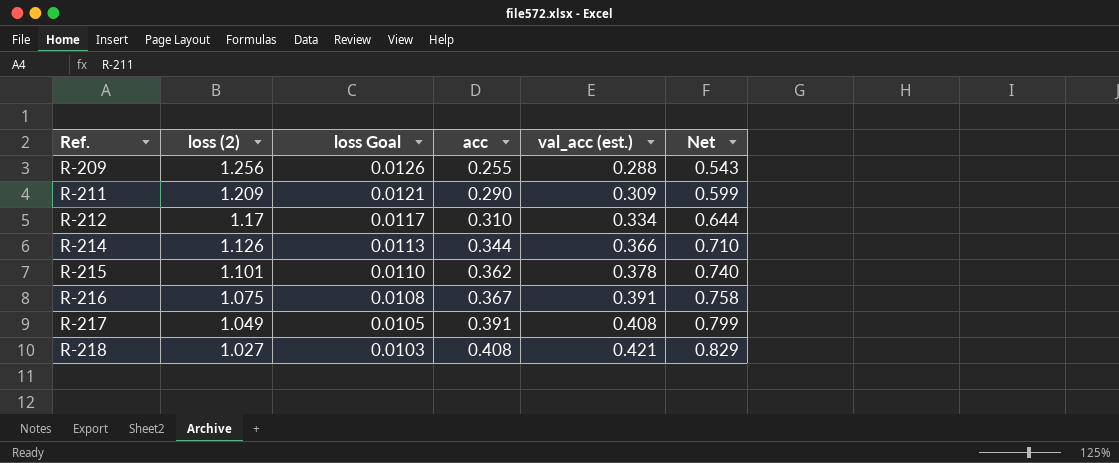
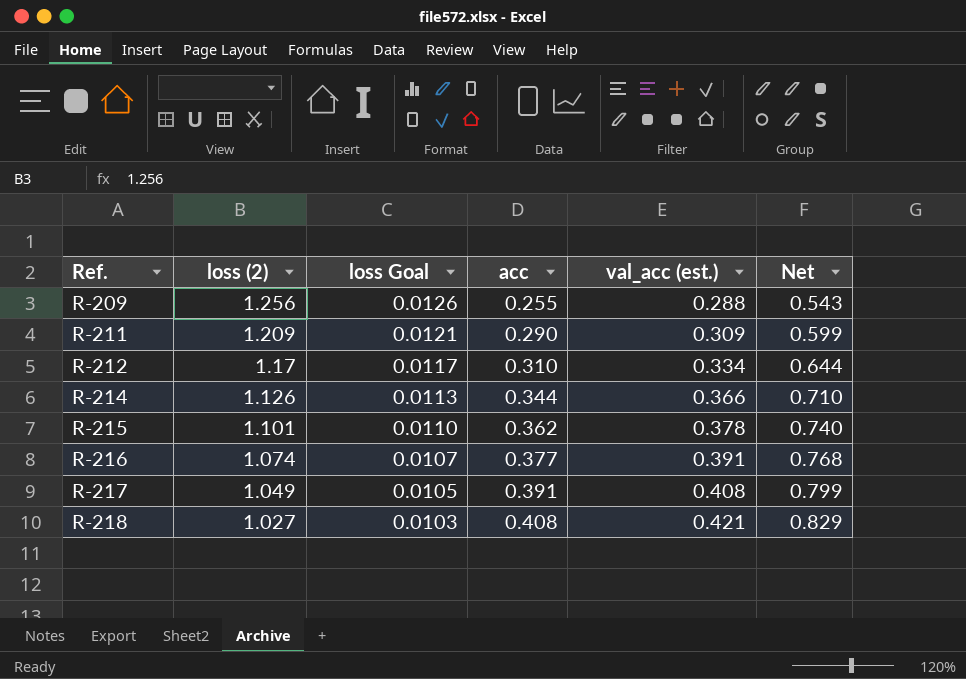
R-216 | loss (2): 1.075 -> 1.074
R-216 | loss Goal: 0.0108 -> 0.0107
R-216 | acc: 0.367 -> 0.377
R-216 | Net: 0.758 -> 0.768

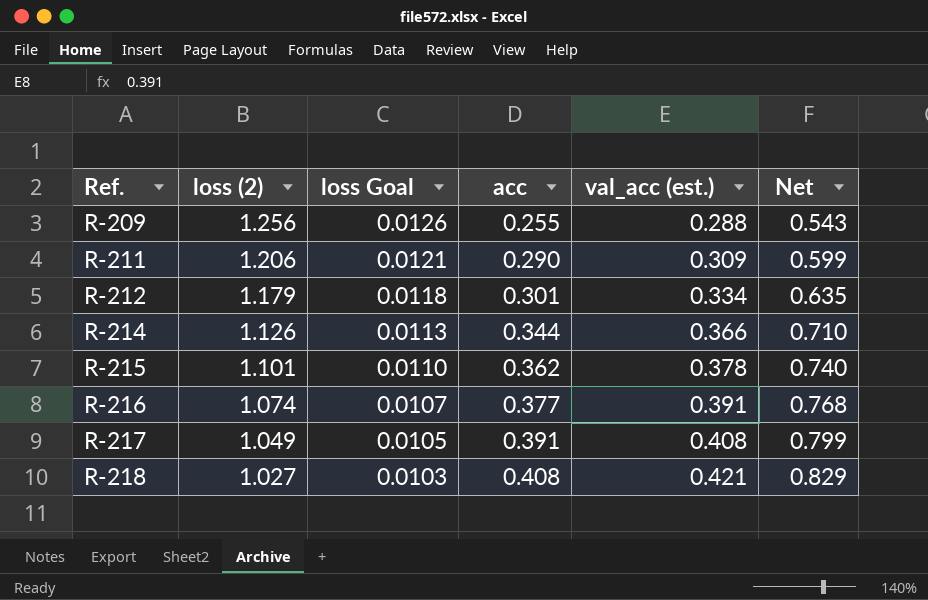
R-211 | loss (2): 1.209 -> 1.206
R-212 | loss (2): 1.17 -> 1.179
R-212 | loss Goal: 0.0117 -> 0.0118
R-212 | acc: 0.310 -> 0.301
R-212 | Net: 0.644 -> 0.635

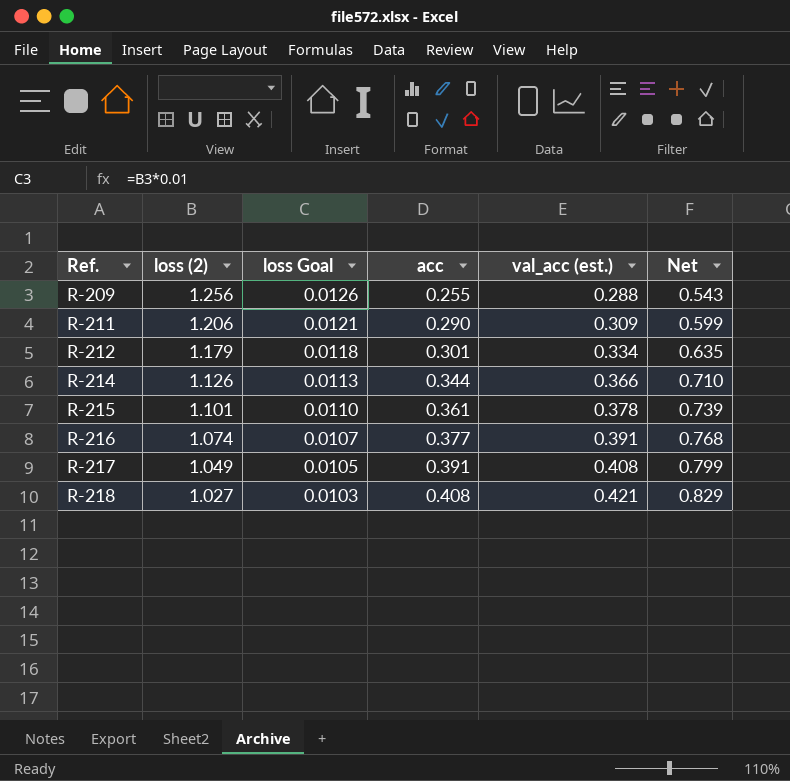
R-215 | acc: 0.362 -> 0.361
R-215 | Net: 0.740 -> 0.739

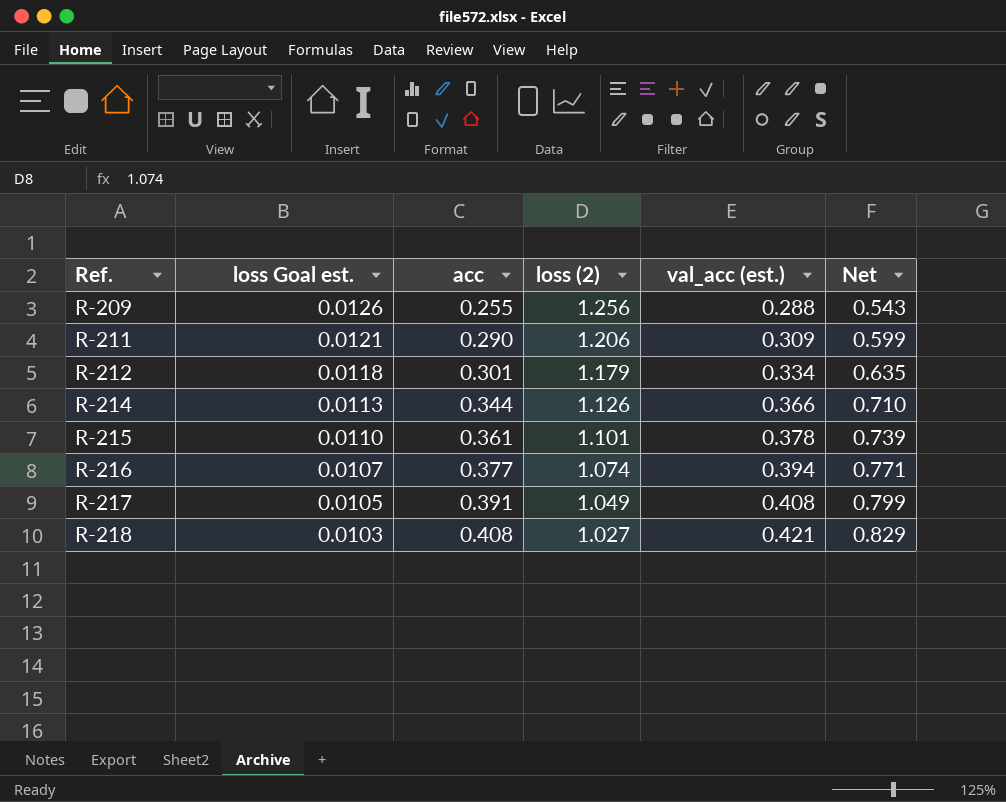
column name: loss Goal -> loss Goal est.
column loss (2) | position: 2 -> 4
R-216 | val_acc (est.): 0.391 -> 0.394
R-216 | Net: 0.768 -> 0.771

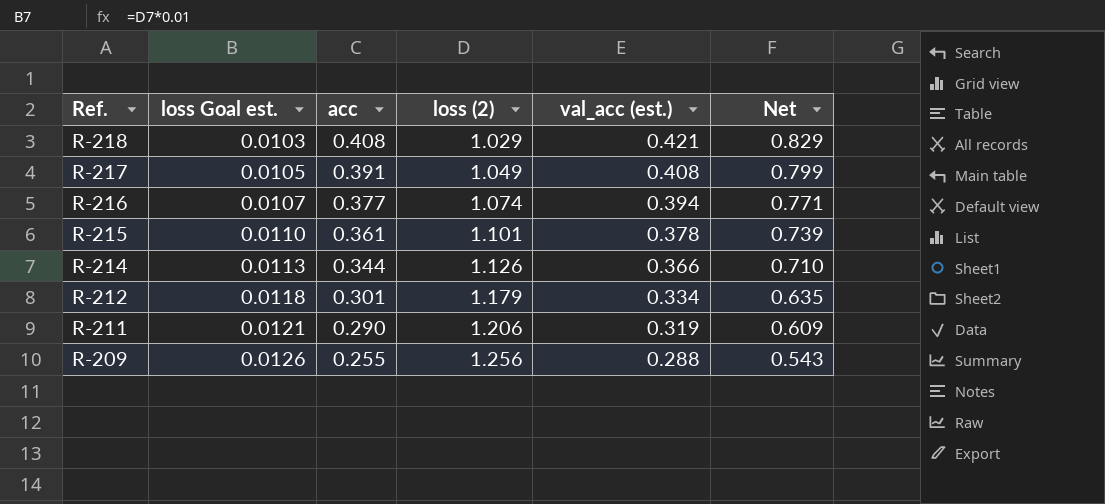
row order: Ref. ascending -> Ref. descending
R-218 | loss (2): 1.027 -> 1.029
R-211 | val_acc (est.): 0.309 -> 0.319
R-211 | Net: 0.599 -> 0.609

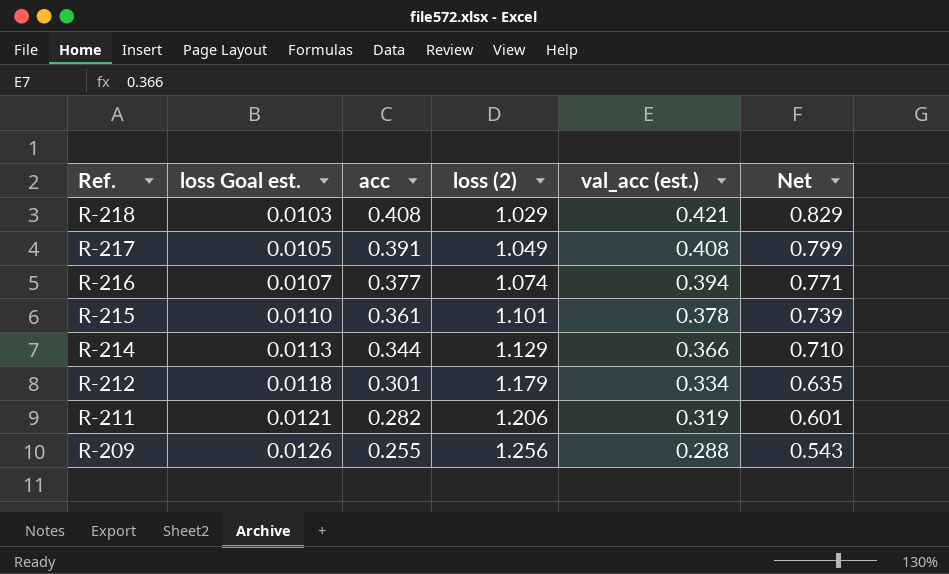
R-214 | loss (2): 1.126 -> 1.129
R-211 | acc: 0.290 -> 0.282
R-211 | Net: 0.609 -> 0.601

